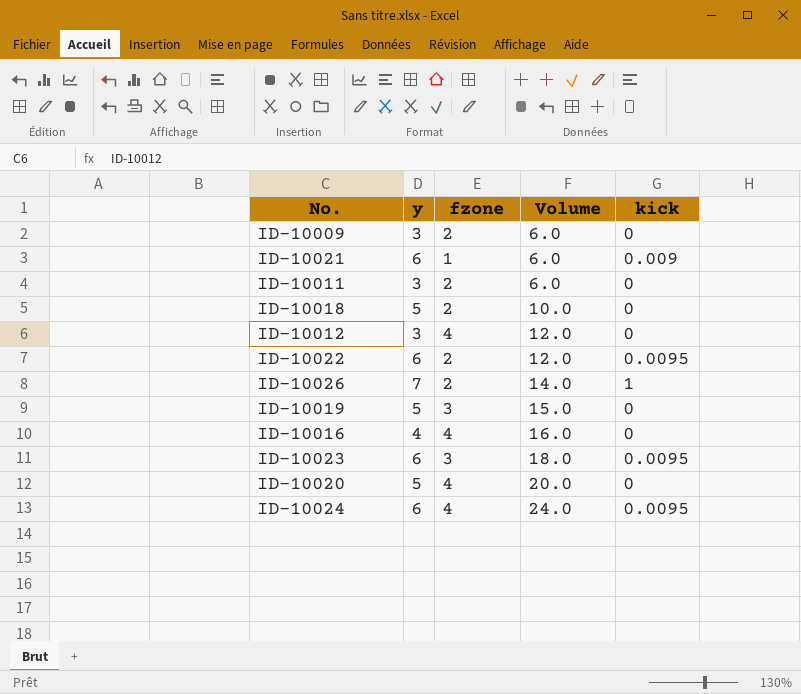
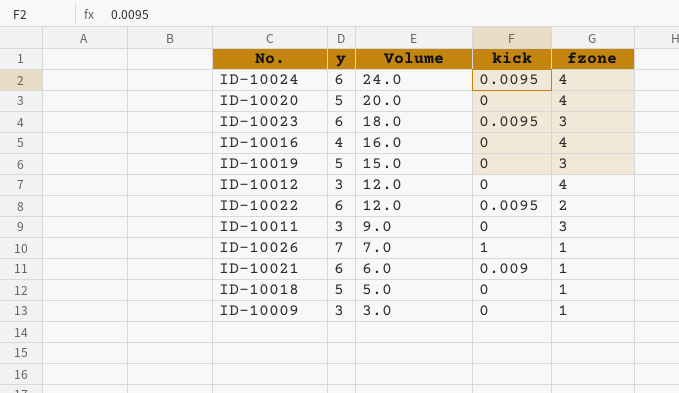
row order: Volume ascending -> Volume descending
column fzone | position: 3 -> 5
ID-10011 | Volume: 6.0 -> 9.0
ID-10011 | fzone: 2 -> 3
ID-10026 | Volume: 14.0 -> 7.0
ID-10026 | fzone: 2 -> 1
ID-10018 | Volume: 10.0 -> 5.0
ID-10018 | fzone: 2 -> 1
ID-10009 | Volume: 6.0 -> 3.0
ID-10009 | fzone: 2 -> 1

